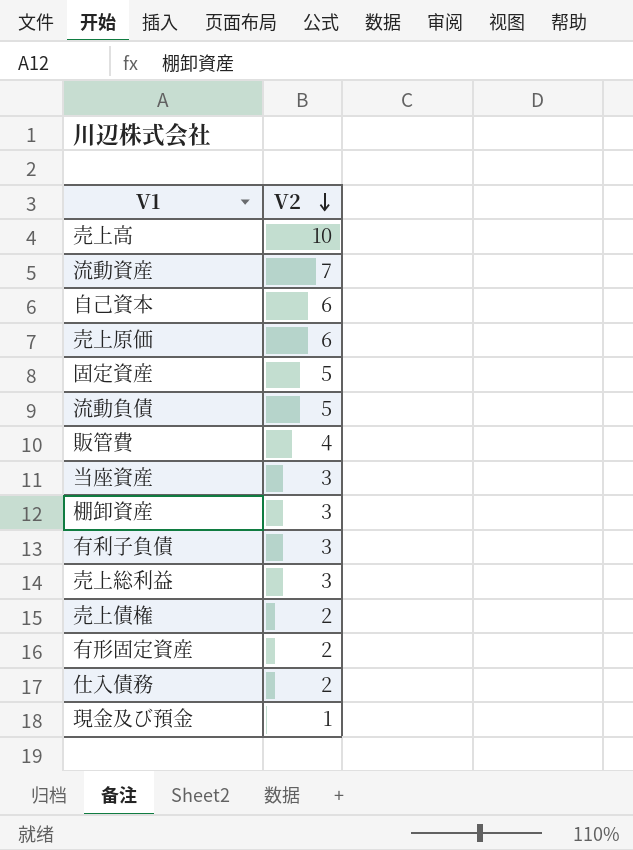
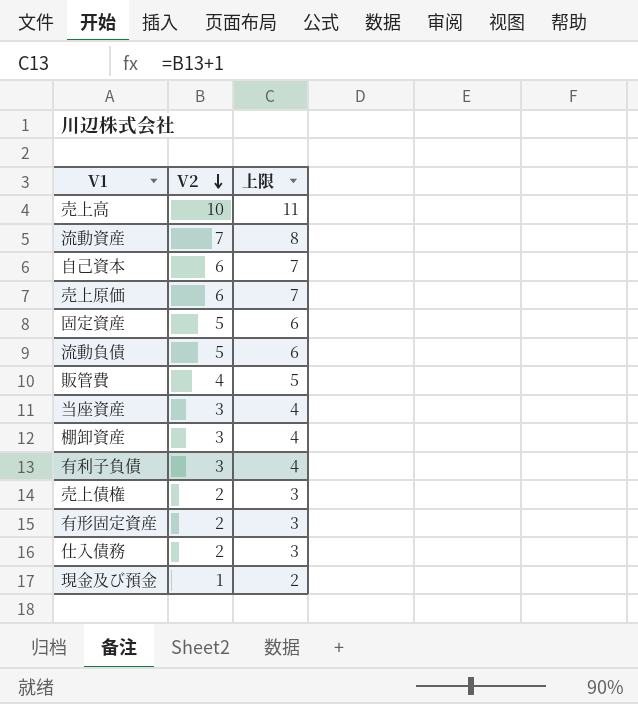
column 上限 | formula: none -> [V2] + 1
row 売上総利益: 3 -> none

